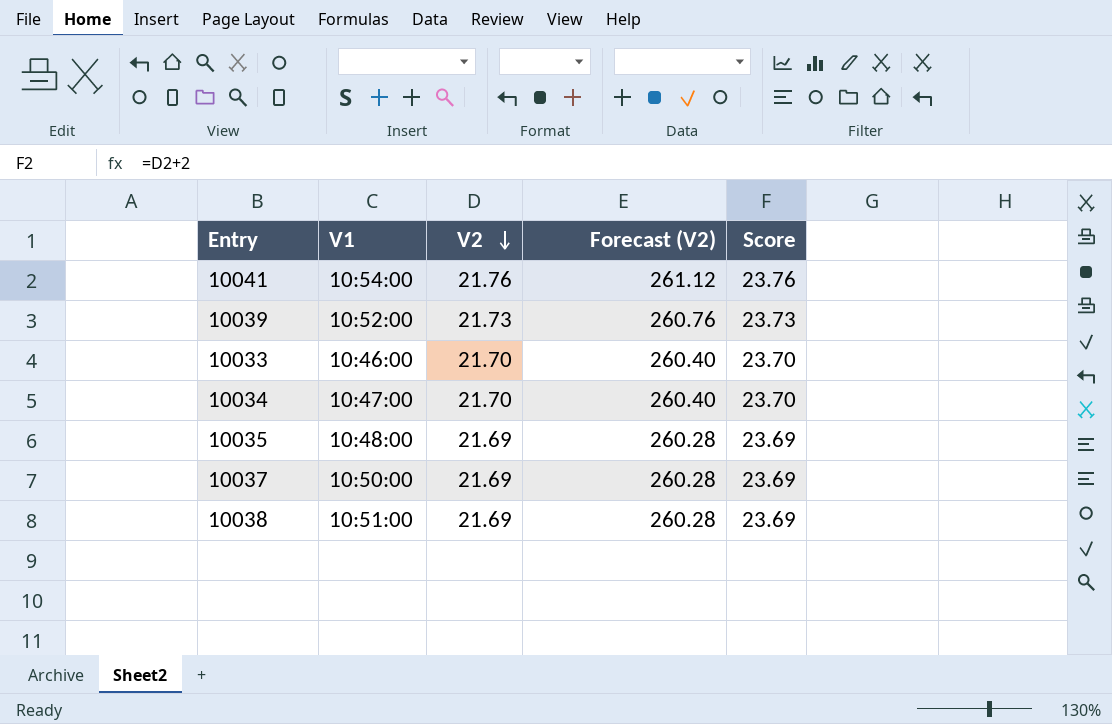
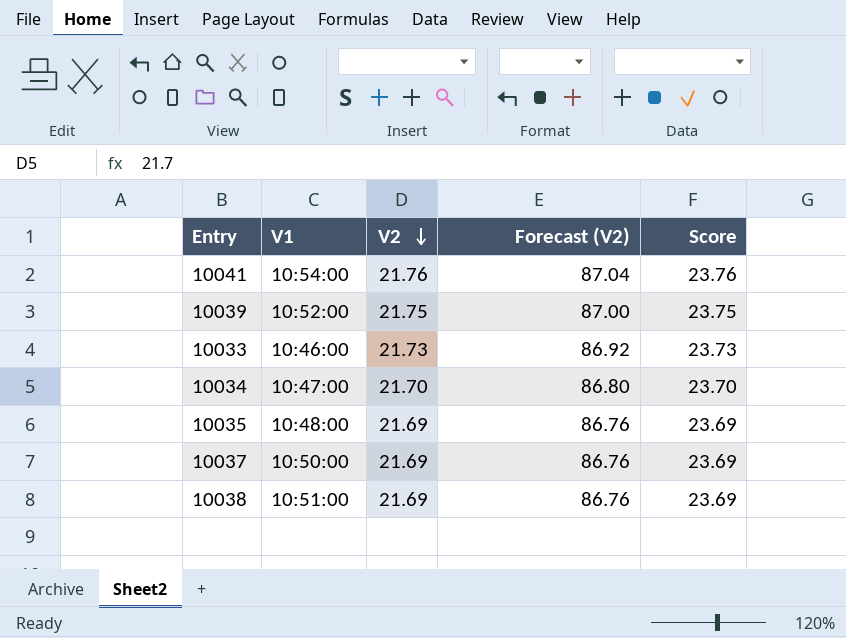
column Forecast (V2) | formula: [V2] * 12 -> [V2] * 4
10039 | V2: 21.73 -> 21.75
10039 | Score: 23.73 -> 23.75
10033 | V2: 21.70 -> 21.73
10033 | Score: 23.70 -> 23.73

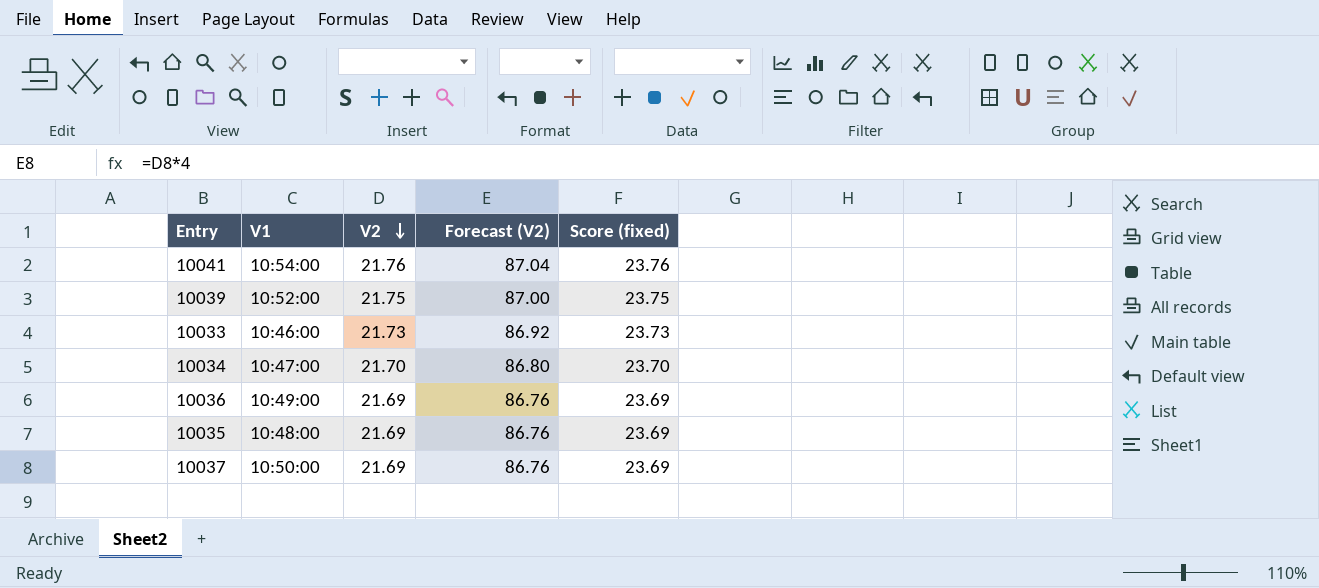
column name: Score -> Score (fixed)
row 10038: 10:51:00 | 21.69 | 86.76 | 23.69 -> none
row 10036: none -> 10:49:00 | 21.69 | 86.76 | 23.69

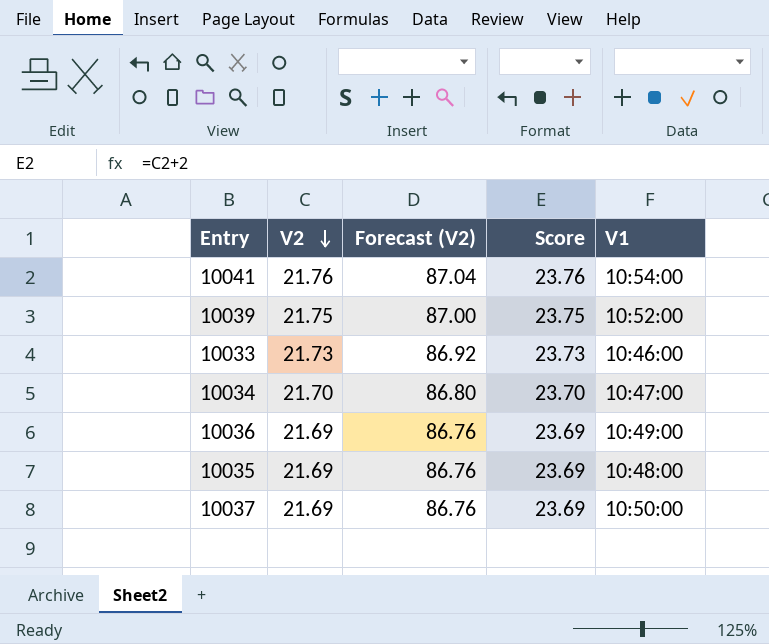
column name: Score (fixed) -> Score
column V1 | position: 2 -> 5

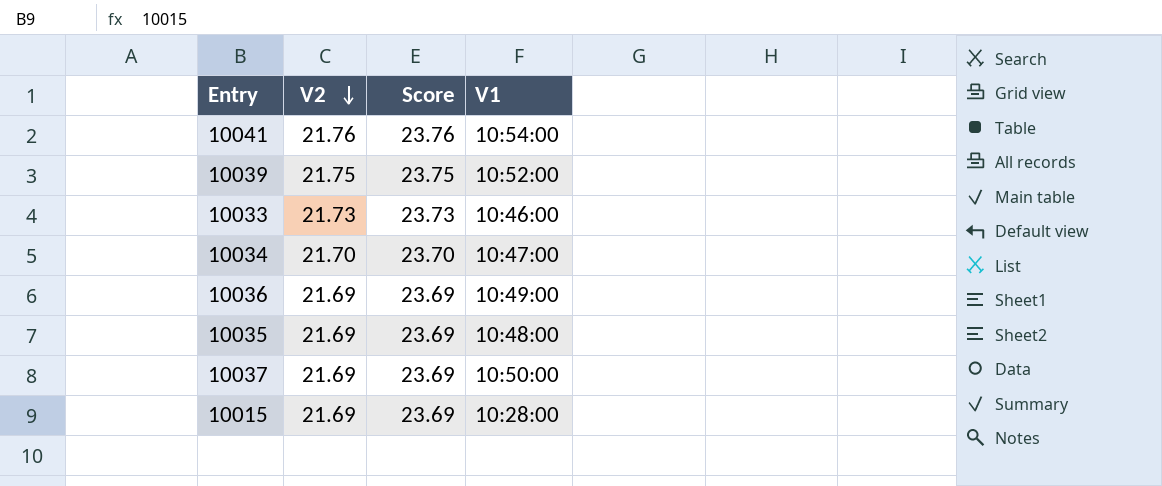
column Forecast (V2) | formula: [V2] * 4 -> none
row 10015: none -> 21.69 | 23.69 | 10:28:00

